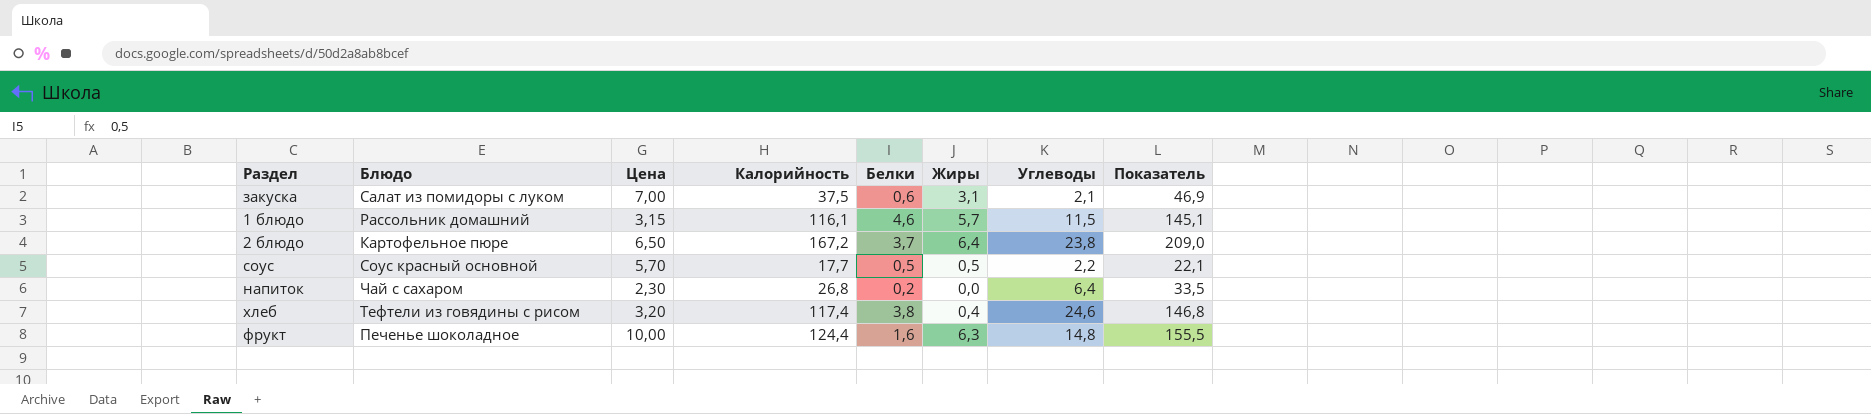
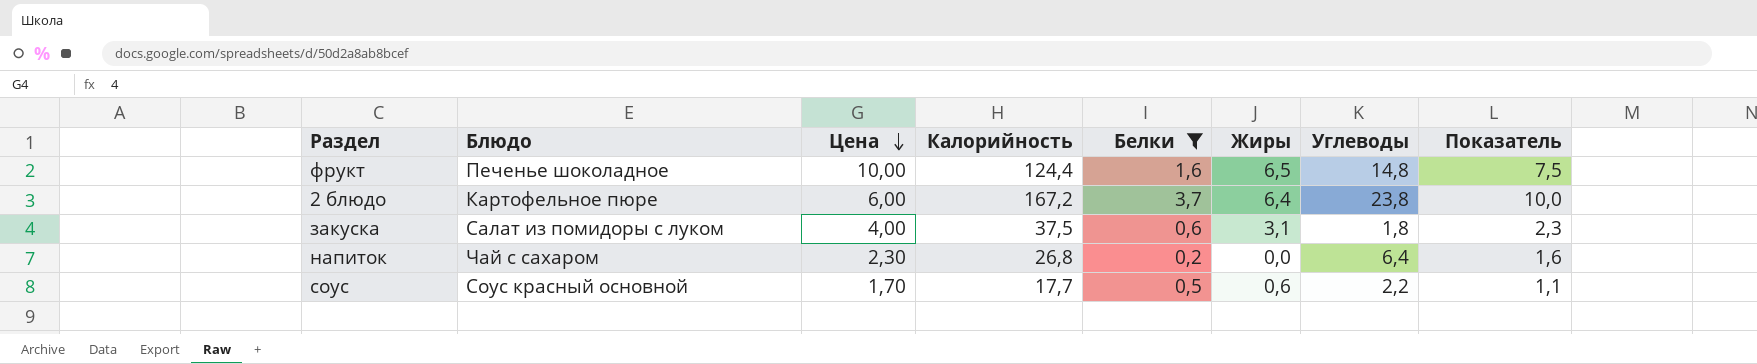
filter: none -> Белки <= 3,7
row order: none -> Цена descending
column Показатель | formula: [Калорийность] * 1,25 -> [Калорийность] * 0,06
фрукт | Жиры: 6,3 -> 6,5
2 блюдо | Цена: 6,50 -> 6,00
закуска | Цена: 7,00 -> 4,00
закуска | Углеводы: 2,1 -> 1,8
соус | Цена: 5,70 -> 1,70
соус | Жиры: 0,5 -> 0,6

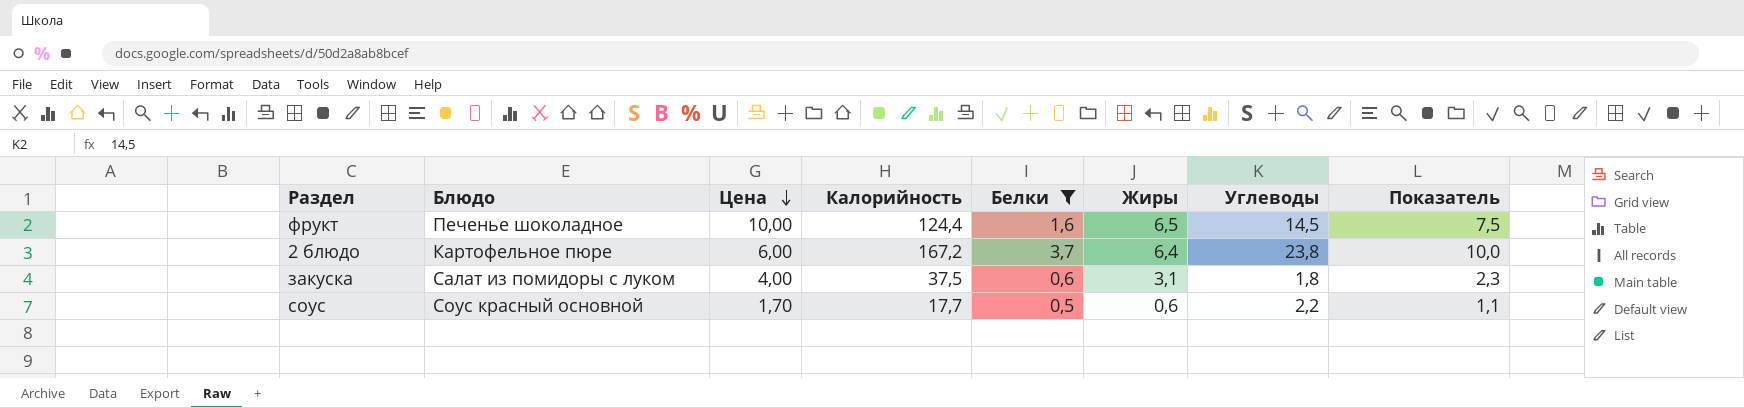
row напиток: Чай с сахаром | 2,30 | 26,8 | 0,2 | 0,0 | 6,4 | 1,6 -> none
фрукт | Углеводы: 14,8 -> 14,5

